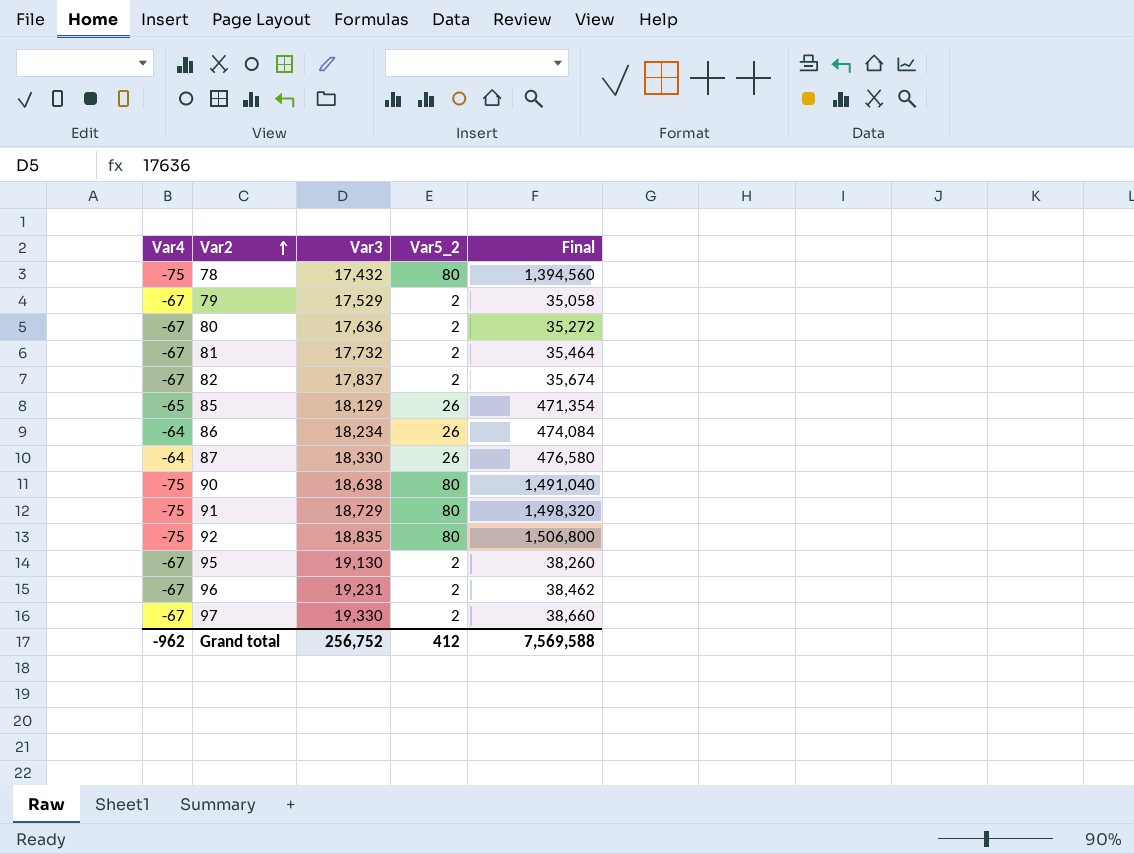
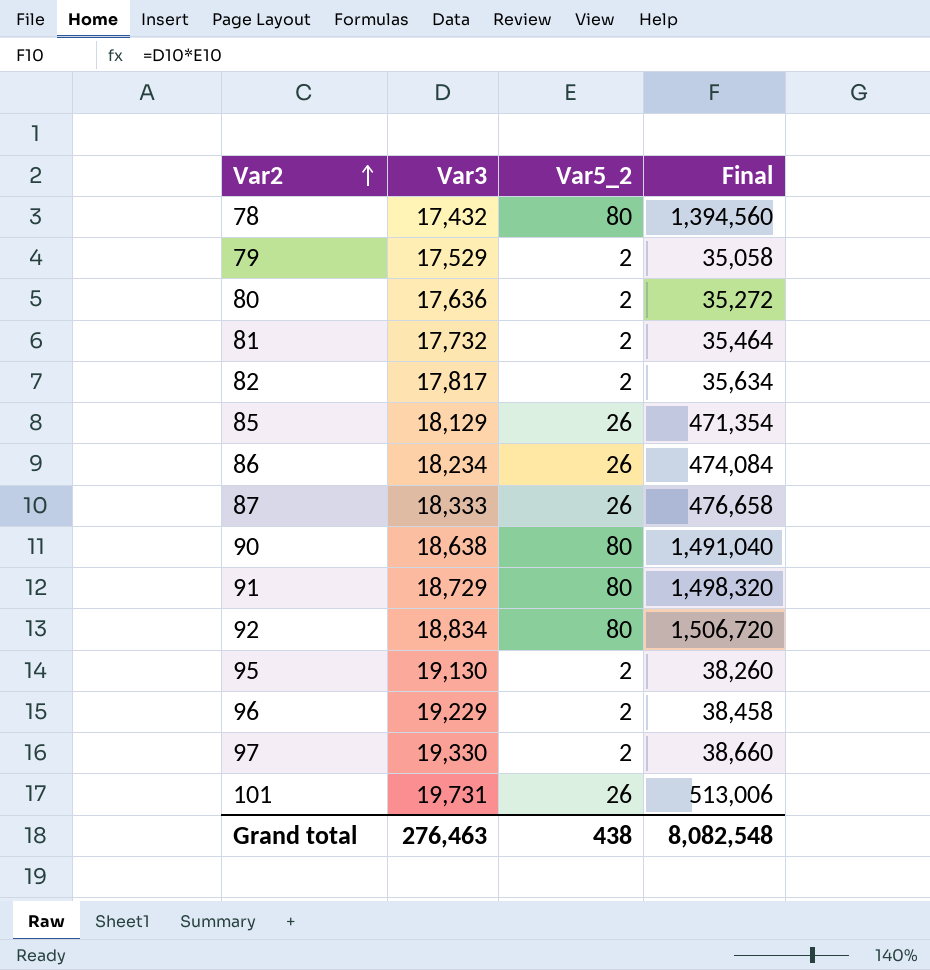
column Var4 | position: 1 -> none
82 | Var3: 17,837 -> 17,817
82 | Final: 35,674 -> 35,634
87 | Var3: 18,330 -> 18,333
87 | Final: 476,580 -> 476,658
92 | Var3: 18,835 -> 18,834
92 | Final: 1,506,800 -> 1,506,720
96 | Var3: 19,231 -> 19,229
96 | Final: 38,462 -> 38,458
row 101: none -> 19,731 | 26 | 513,006
Grand total | Var3: 256,752 -> 276,463
Grand total | Var5_2: 412 -> 438
Grand total | Final: 7,569,588 -> 8,082,548

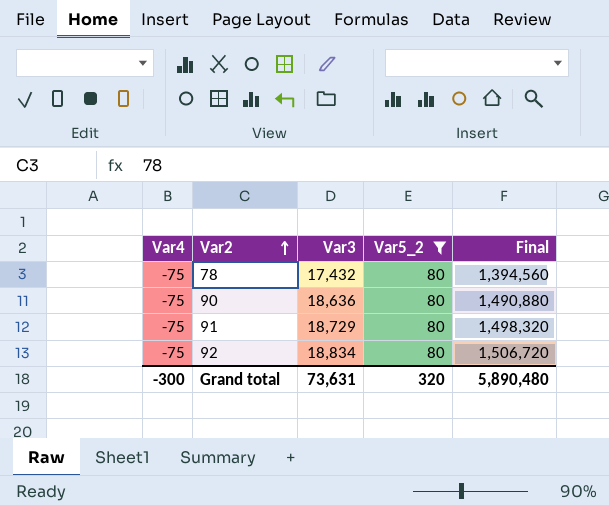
filter: none -> Var5_2 = 80
column Var4 | position: none -> 1
90 | Var3: 18,638 -> 18,636
90 | Final: 1,491,040 -> 1,490,880
Grand total | Var3: 276,463 -> 73,631
Grand total | Var5_2: 438 -> 320
Grand total | Final: 8,082,548 -> 5,890,480

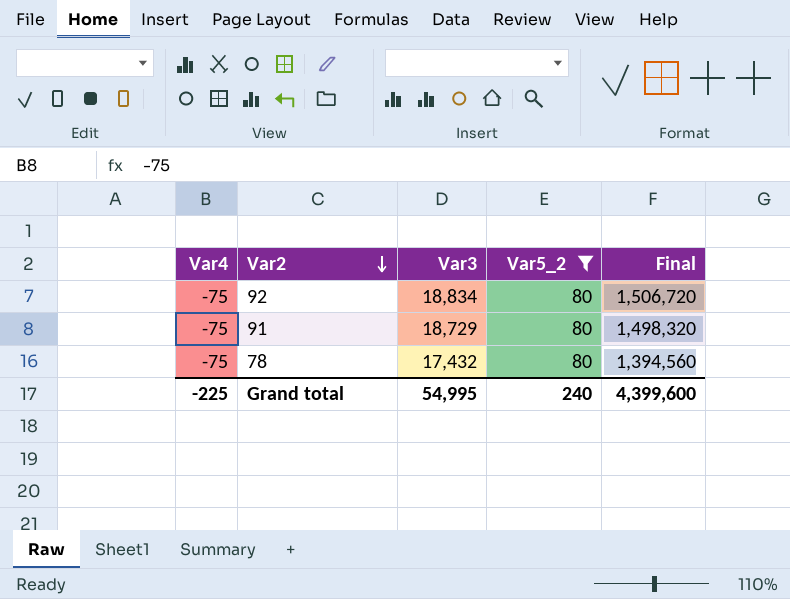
row order: Var2 ascending -> Var2 descending
row 90: -75 | 18,636 | 80 | 1,490,880 -> none
Grand total | Var4: -300 -> -225
Grand total | Var3: 73,631 -> 54,995
Grand total | Var5_2: 320 -> 240
Grand total | Final: 5,890,480 -> 4,399,600

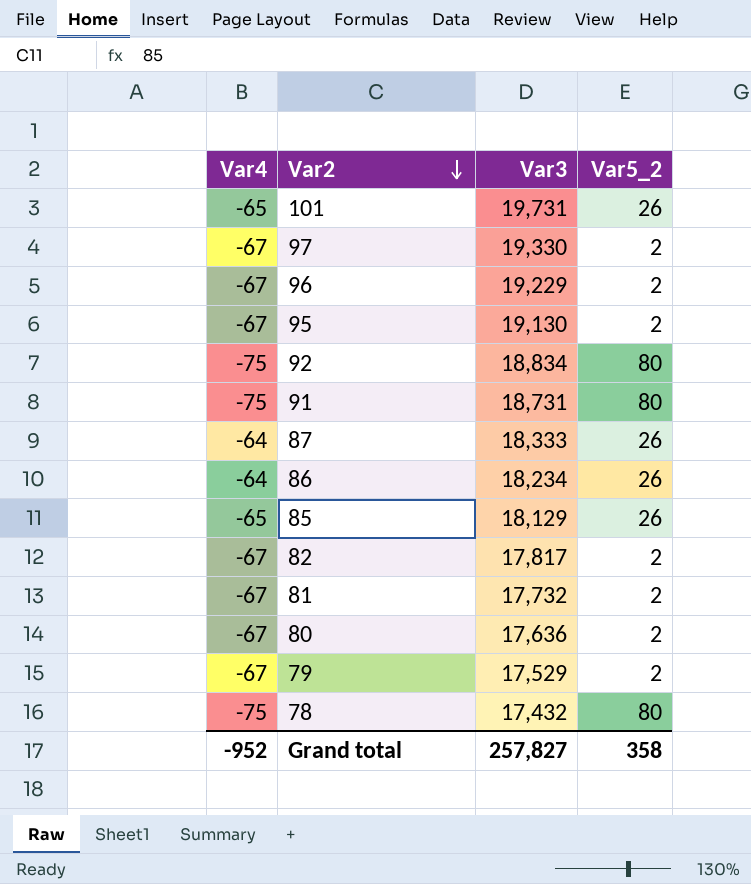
filter: Var5_2 = 80 -> none
column Final | formula: [Var3] * [Var5_2] -> none
91 | Var3: 18,729 -> 18,731
Grand total | Var4: -225 -> -952
Grand total | Var3: 54,995 -> 257,827
Grand total | Var5_2: 240 -> 358

